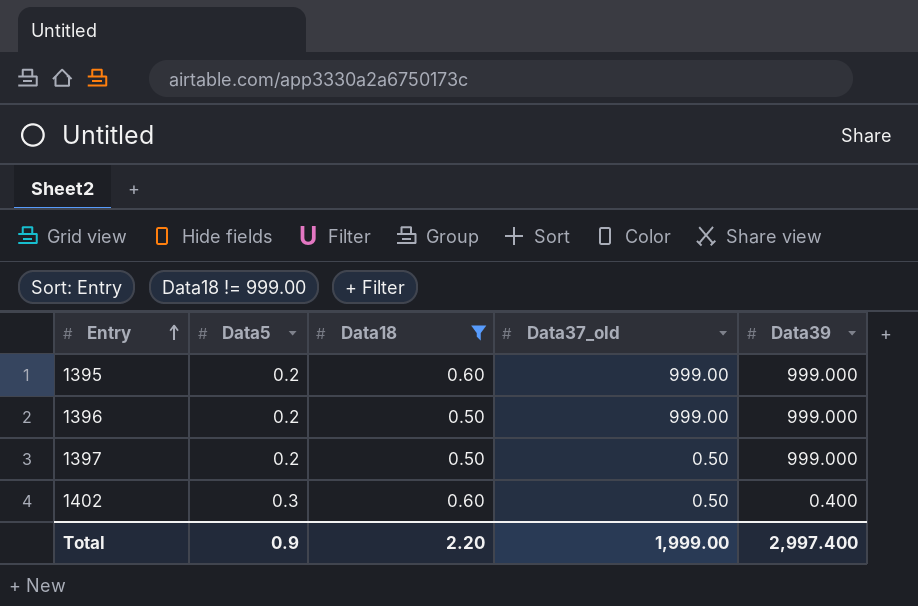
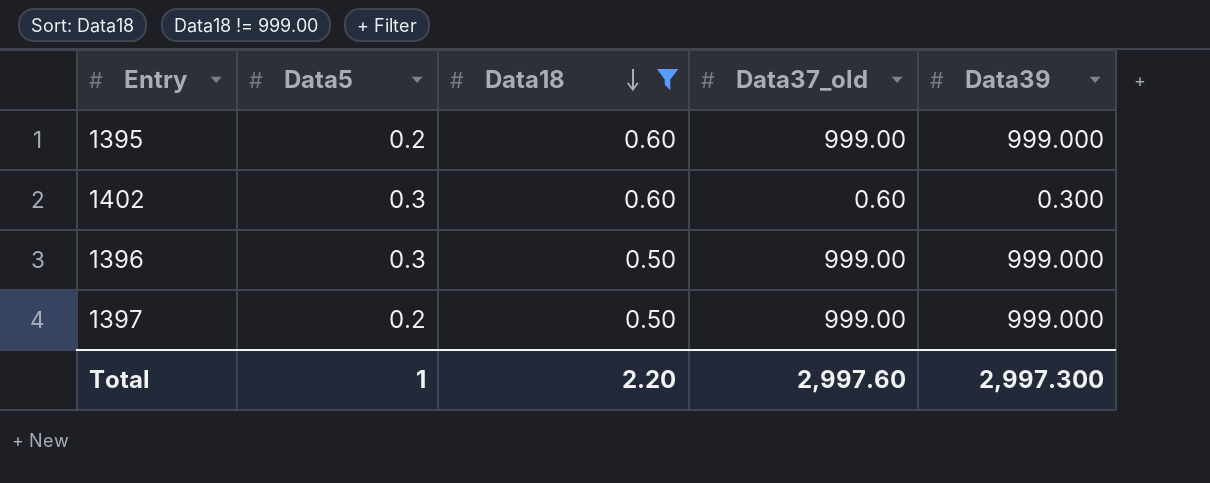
row order: Entry ascending -> Data18 descending
1402 | Data37_old: 0.50 -> 0.60
1402 | Data39: 0.400 -> 0.300
1396 | Data5: 0.2 -> 0.3
1397 | Data37_old: 0.50 -> 999.00
Total | Data5: 0.9 -> 1
Total | Data37_old: 1,999.00 -> 2,997.60
Total | Data39: 2,997.400 -> 2,997.300

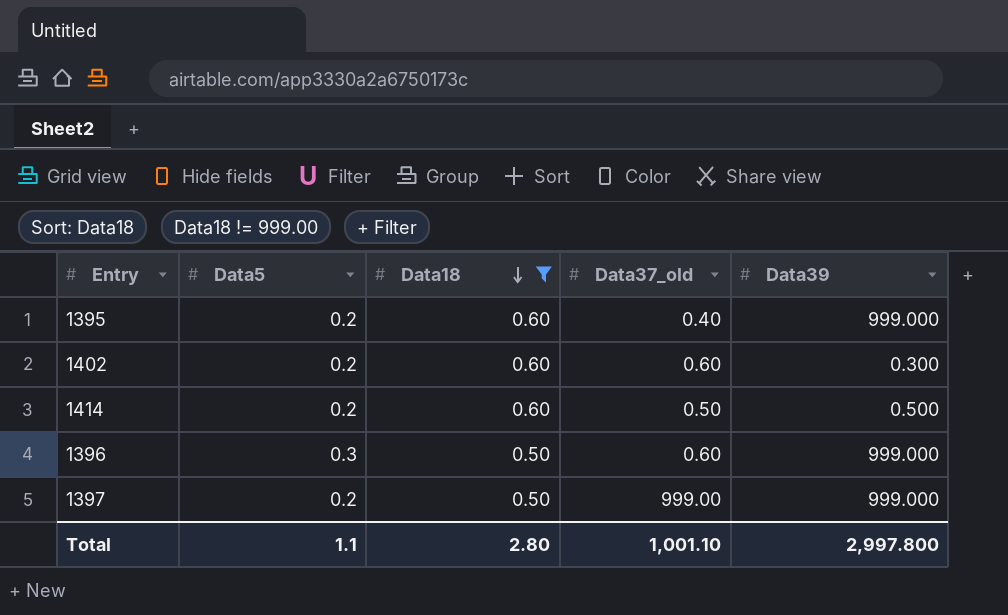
1395 | Data37_old: 999.00 -> 0.40
1402 | Data5: 0.3 -> 0.2
row 1414: none -> 0.2 | 0.60 | 0.50 | 0.500
1396 | Data37_old: 999.00 -> 0.60
Total | Data5: 1 -> 1.1
Total | Data18: 2.20 -> 2.80
Total | Data37_old: 2,997.60 -> 1,001.10
Total | Data39: 2,997.300 -> 2,997.800

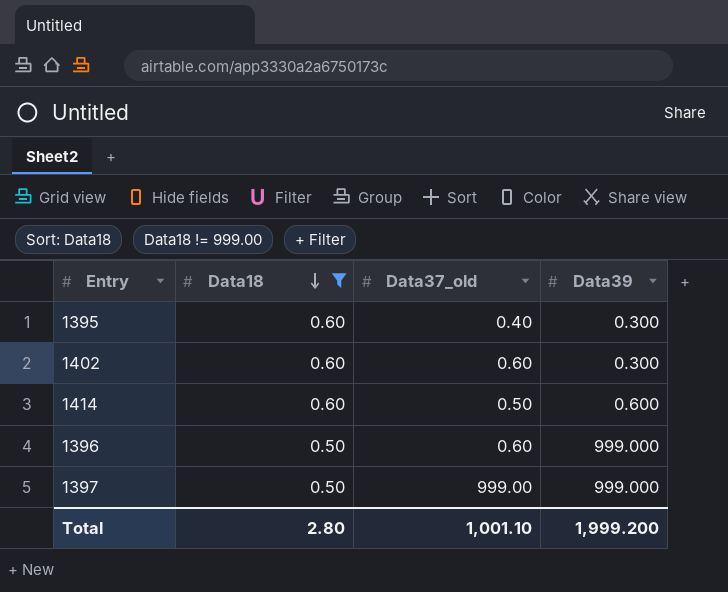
column Data5 | position: 2 -> none
1395 | Data39: 999.000 -> 0.300
1414 | Data39: 0.500 -> 0.600
Total | Data39: 2,997.800 -> 1,999.200

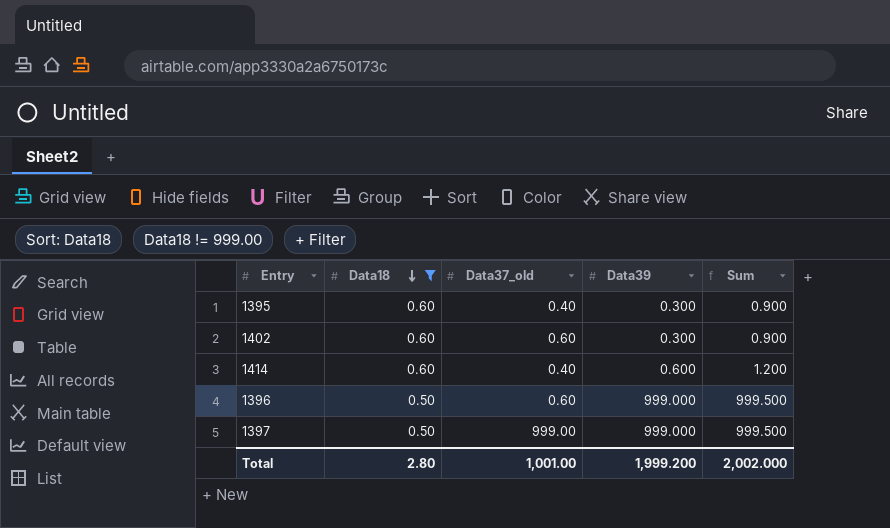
column Sum | formula: none -> [Data18] + [Data39]
1414 | Data37_old: 0.50 -> 0.40
Total | Data37_old: 1,001.10 -> 1,001.00

